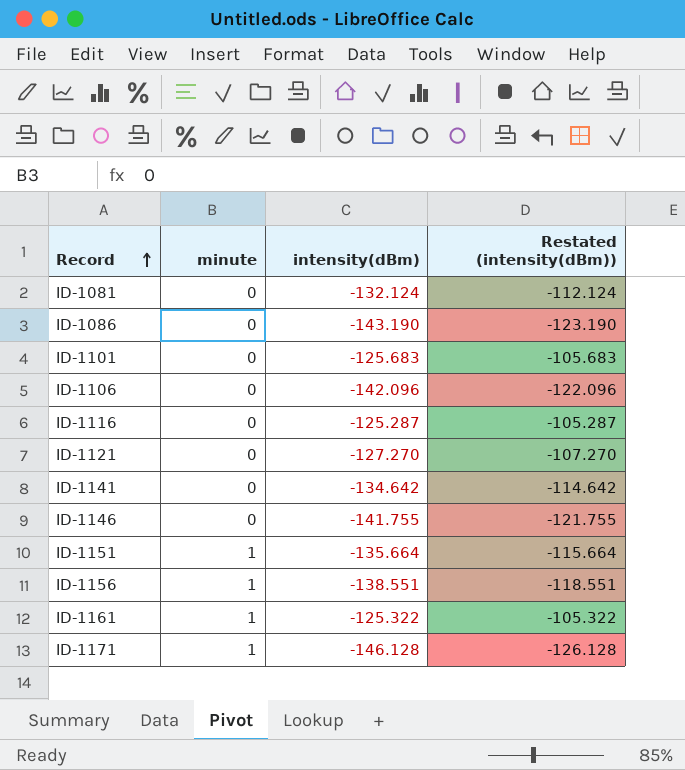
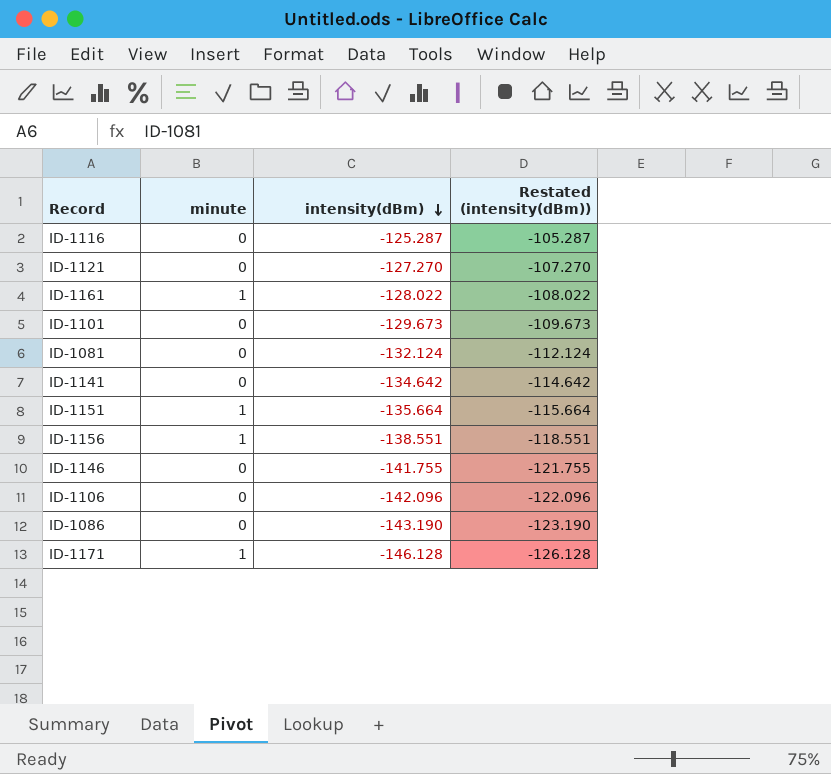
row order: Record ascending -> intensity(dBm) descending
ID-1161 | intensity(dBm): -125.322 -> -128.022
ID-1161 | Restated (intensity(dBm)): -105.322 -> -108.022
ID-1101 | intensity(dBm): -125.683 -> -129.673
ID-1101 | Restated (intensity(dBm)): -105.683 -> -109.673

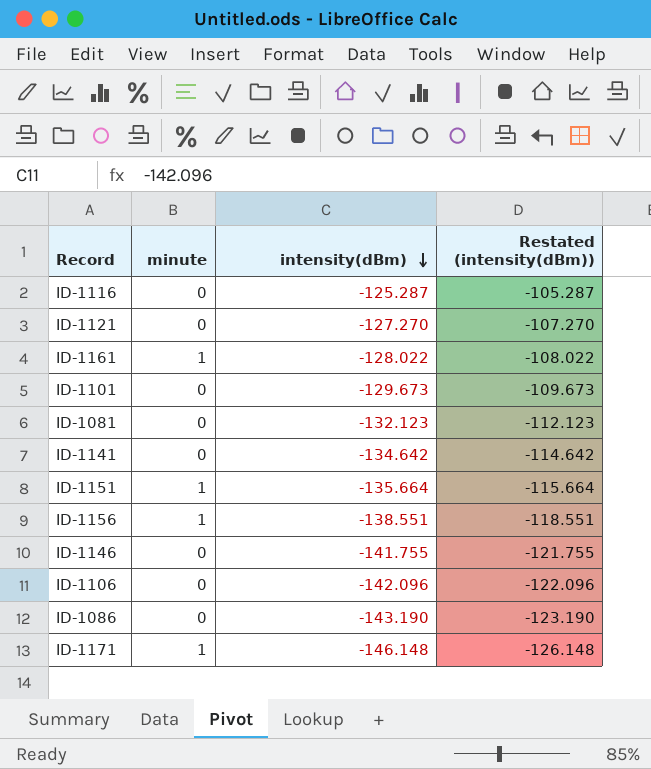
ID-1081 | intensity(dBm): -132.124 -> -132.123
ID-1081 | Restated (intensity(dBm)): -112.124 -> -112.123
ID-1171 | intensity(dBm): -146.128 -> -146.148
ID-1171 | Restated (intensity(dBm)): -126.128 -> -126.148

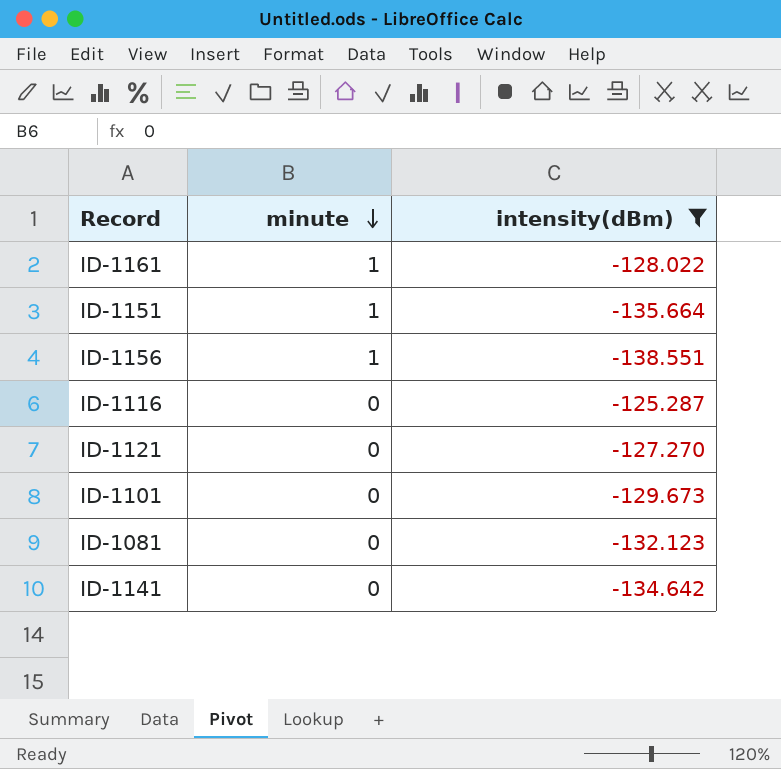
filter: none -> intensity(dBm) >= -138.551
row order: intensity(dBm) descending -> minute descending
column Restated (intensity(dBm)) | formula: [intensity(dBm)] + 20 -> none

